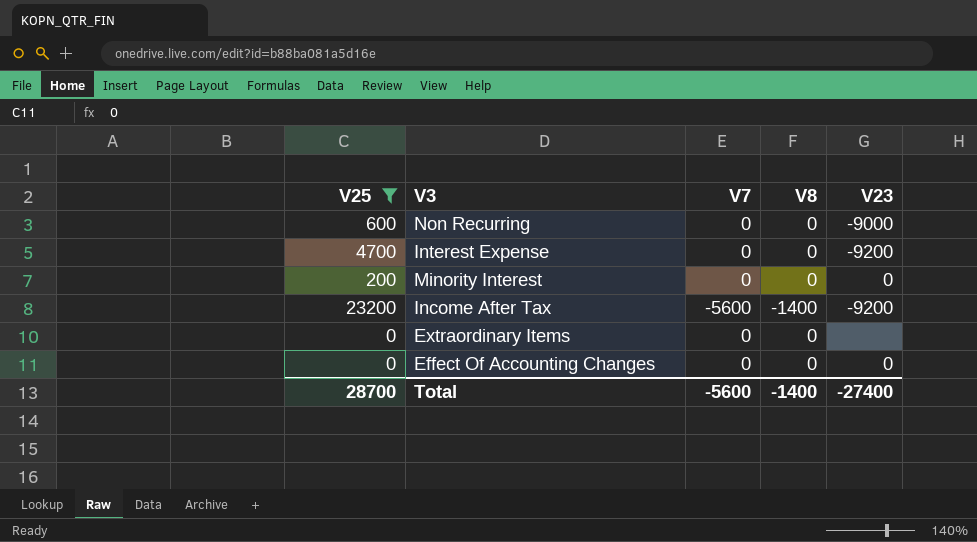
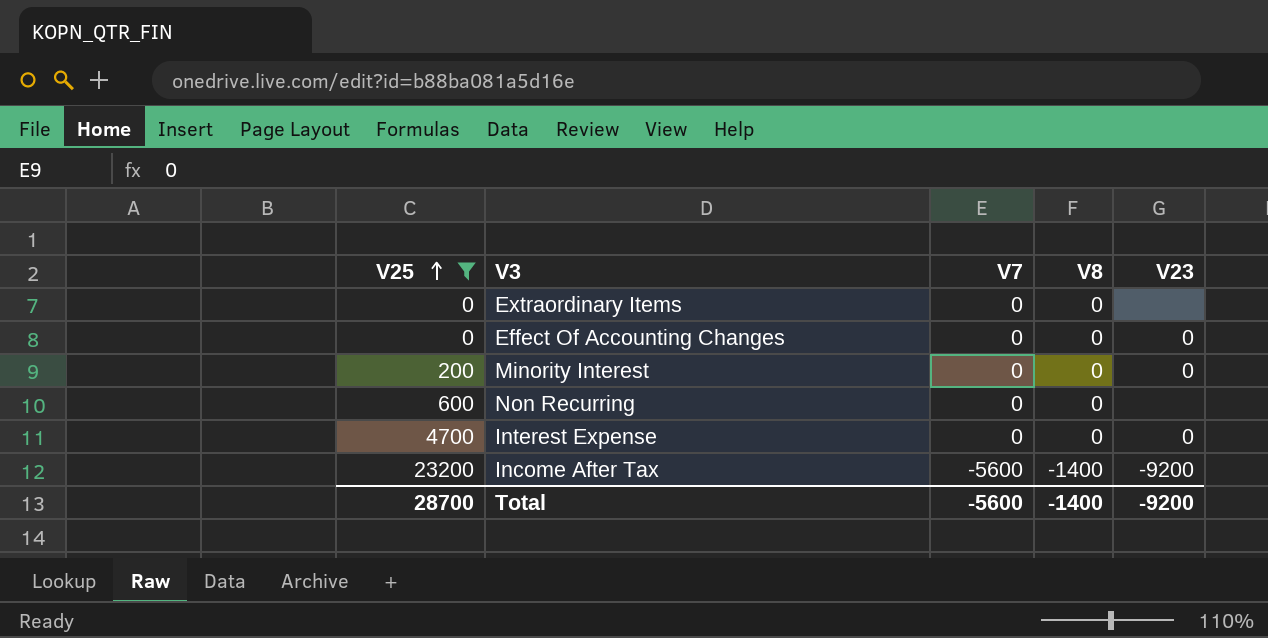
row order: none -> V25 ascending
Non Recurring | V23: -9000 -> none
Interest Expense | V23: -9200 -> 0
Total | V23: -27400 -> -9200

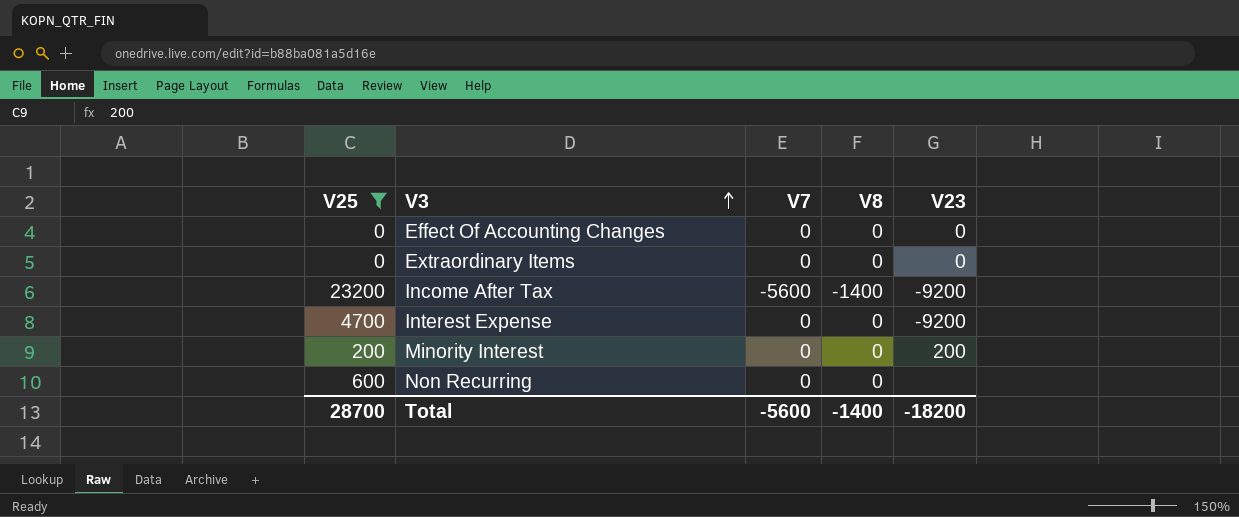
row order: V25 ascending -> V3 ascending
Extraordinary Items | V23: none -> 0
Interest Expense | V23: 0 -> -9200
Minority Interest | V23: 0 -> 200
Total | V23: -9200 -> -18200

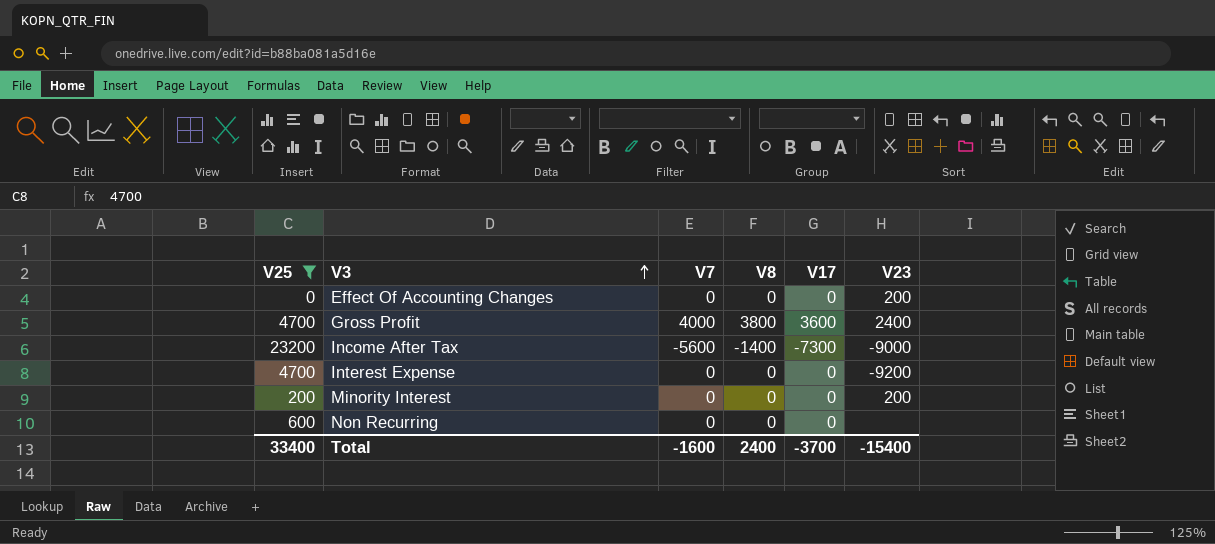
column V17 | position: none -> 5
row Extraordinary Items: 0 | 0 | 0 | 0 -> none
Effect Of Accounting Changes | V23: 0 -> 200
row Gross Profit: none -> 4700 | 4000 | 3800 | 3600 | 2400
Income After Tax | V23: -9200 -> -9000
Total | V25: 28700 -> 33400
Total | V7: -5600 -> -1600
Total | V8: -1400 -> 2400
Total | V23: -18200 -> -15400

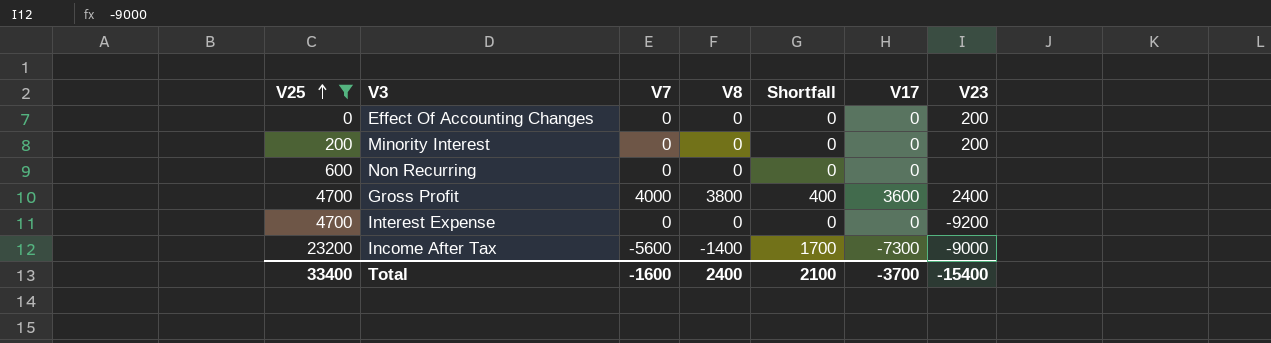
row order: V3 ascending -> V25 ascending
column Shortfall | formula: none -> [V7] - [V17]

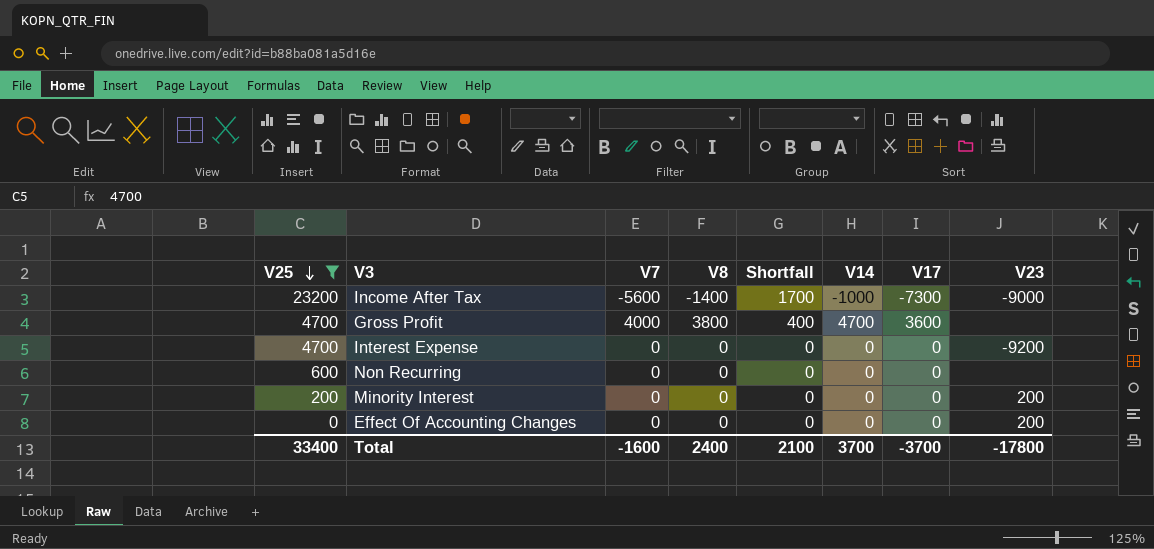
row order: V25 ascending -> V25 descending
column V14 | position: none -> 6
Gross Profit | V23: 2400 -> none
Total | V23: -15400 -> -17800

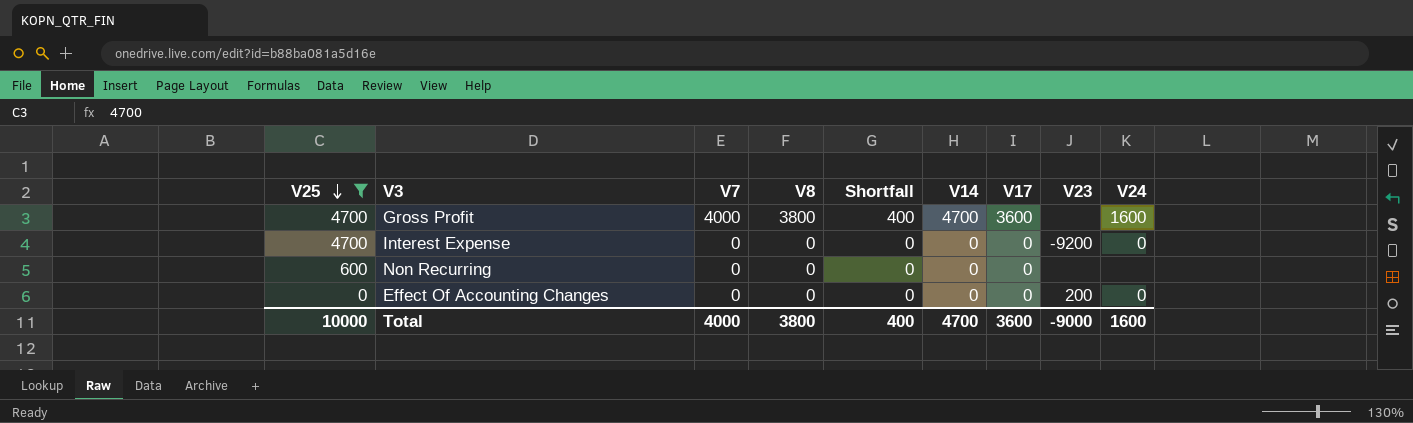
column V24 | position: none -> 9
row Income After Tax: 23200 | -5600 | -1400 | 1700 | -1000 | -7300 | -9000 -> none
row Minority Interest: 200 | 0 | 0 | 0 | 0 | 0 | 200 -> none
Total | V25: 33400 -> 10000
Total | V7: -1600 -> 4000
Total | V8: 2400 -> 3800
Total | Shortfall: 2100 -> 400
Total | V14: 3700 -> 4700
Total | V17: -3700 -> 3600
Total | V23: -17800 -> -9000

